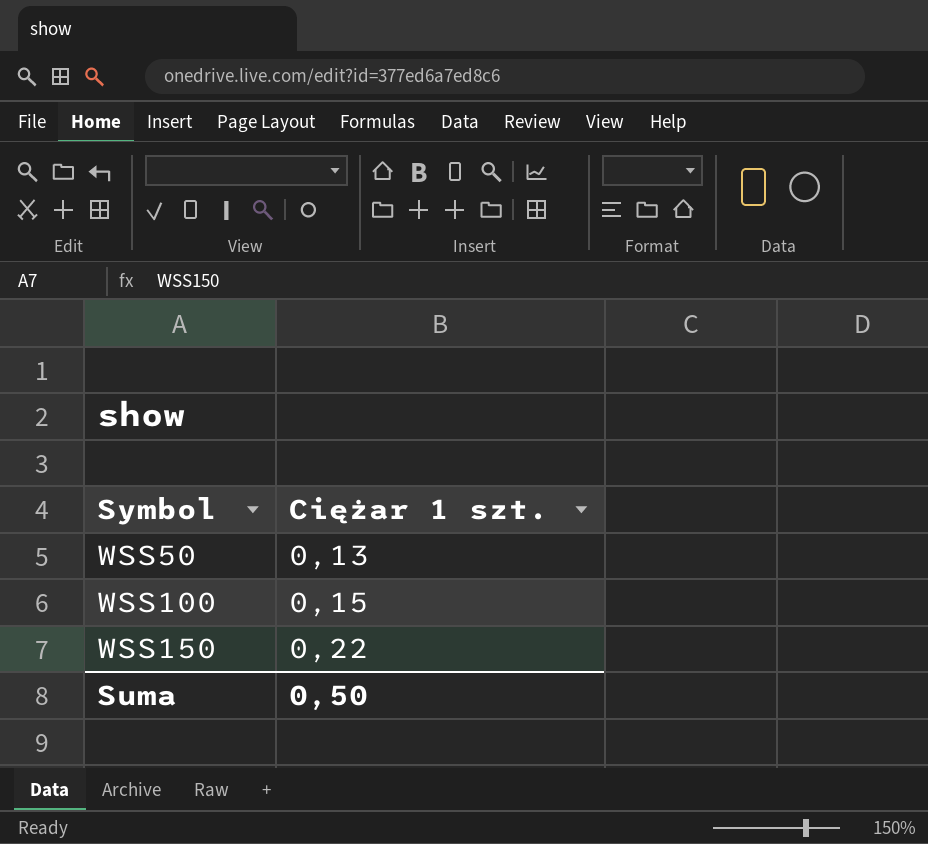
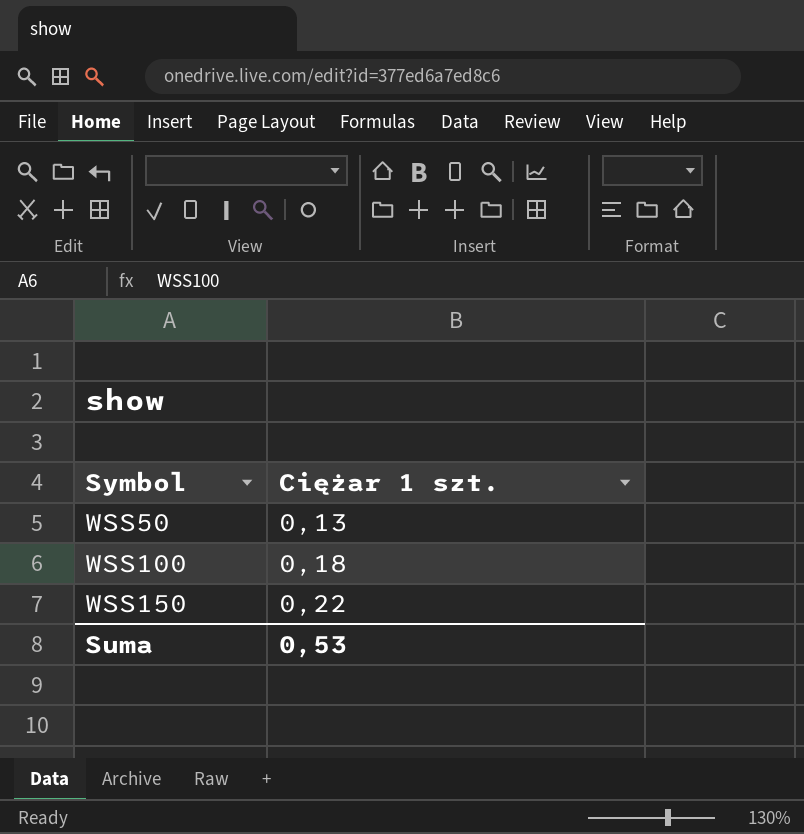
WSS100 | Ciężar 1 szt.: 0,15 -> 0,18
Suma | Ciężar 1 szt.: 0,50 -> 0,53

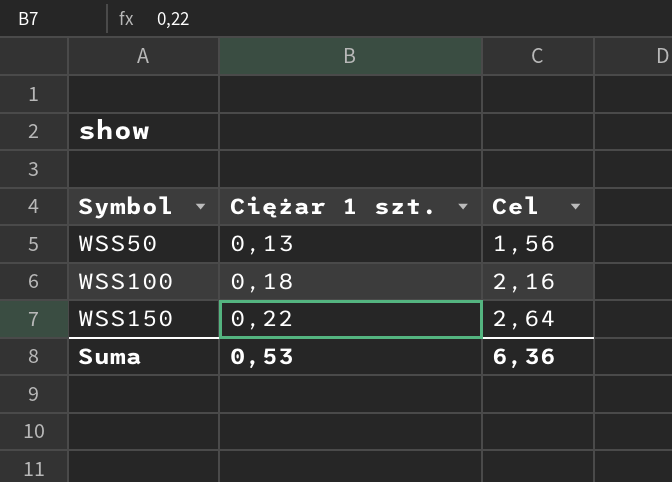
column Cel | formula: none -> [Ciężar 1 szt.] * 12

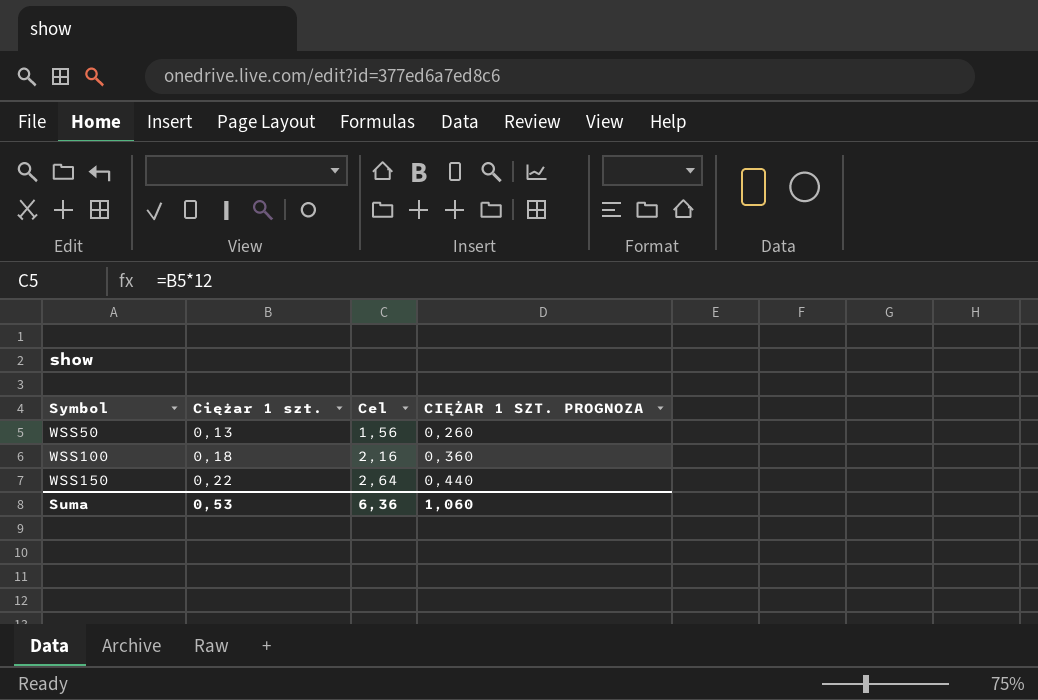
column CIĘŻAR 1 SZT. PROGNOZA | formula: none -> [Ciężar 1 szt.] * 2

